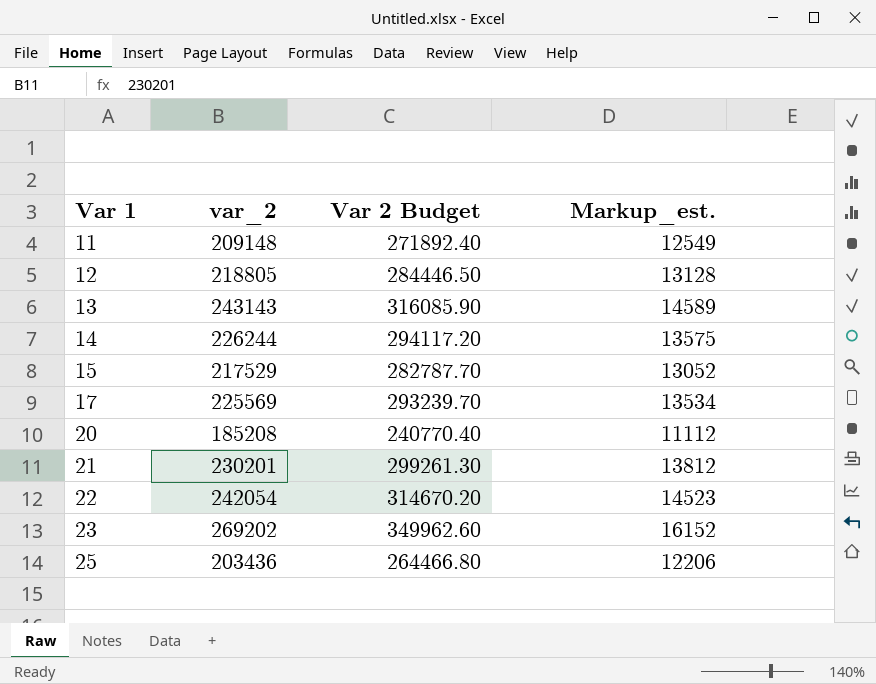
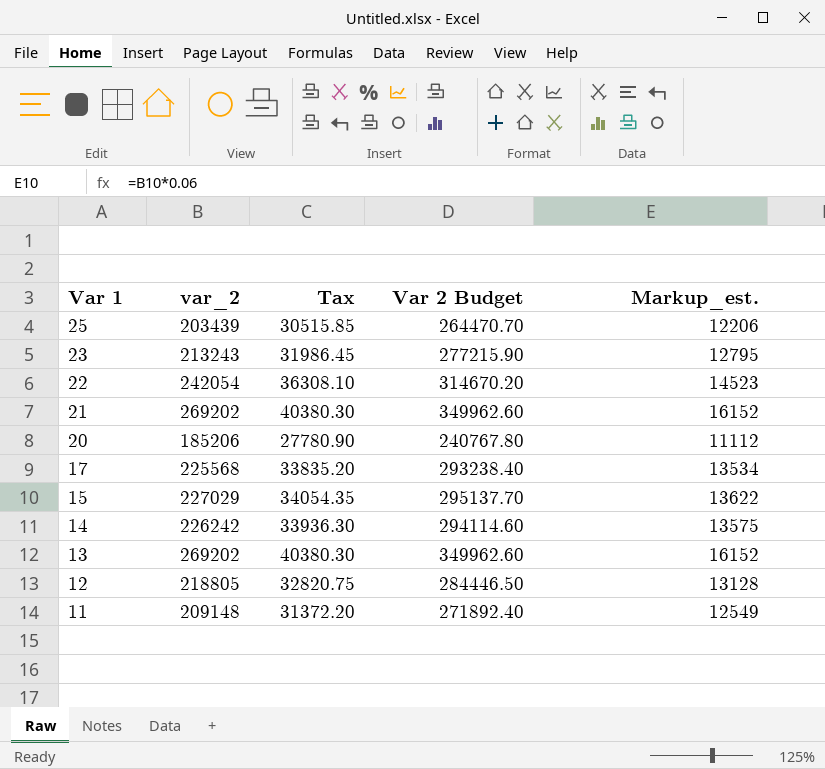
row order: Var 1 ascending -> Var 1 descending
column Tax | formula: none -> [var_2] * 0.15
25 | var_2: 203436 -> 203439
25 | Var 2 Budget: 264466.80 -> 264470.70
23 | var_2: 269202 -> 213243
23 | Var 2 Budget: 349962.60 -> 277215.90
23 | Markup_est.: 16152 -> 12795
21 | var_2: 230201 -> 269202
21 | Var 2 Budget: 299261.30 -> 349962.60
21 | Markup_est.: 13812 -> 16152
20 | var_2: 185208 -> 185206
20 | Var 2 Budget: 240770.40 -> 240767.80
17 | var_2: 225569 -> 225568
17 | Var 2 Budget: 293239.70 -> 293238.40
15 | var_2: 217529 -> 227029
15 | Var 2 Budget: 282787.70 -> 295137.70
15 | Markup_est.: 13052 -> 13622
14 | var_2: 226244 -> 226242
14 | Var 2 Budget: 294117.20 -> 294114.60
13 | var_2: 243143 -> 269202
13 | Var 2 Budget: 316085.90 -> 349962.60
13 | Markup_est.: 14589 -> 16152

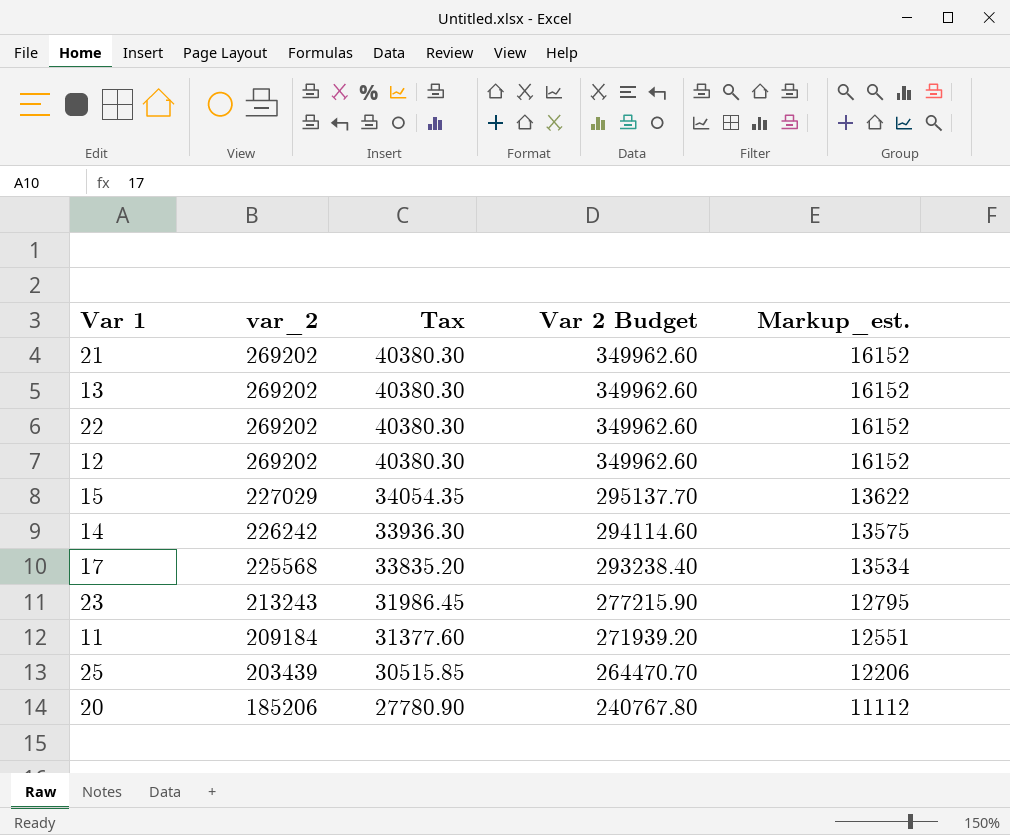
row order: Var 1 descending -> var_2 descending
22 | var_2: 242054 -> 269202
22 | Tax: 36308.10 -> 40380.30
22 | Var 2 Budget: 314670.20 -> 349962.60
22 | Markup_est.: 14523 -> 16152
12 | var_2: 218805 -> 269202
12 | Tax: 32820.75 -> 40380.30
12 | Var 2 Budget: 284446.50 -> 349962.60
12 | Markup_est.: 13128 -> 16152
11 | var_2: 209148 -> 209184
11 | Tax: 31372.20 -> 31377.60
11 | Var 2 Budget: 271892.40 -> 271939.20
11 | Markup_est.: 12549 -> 12551

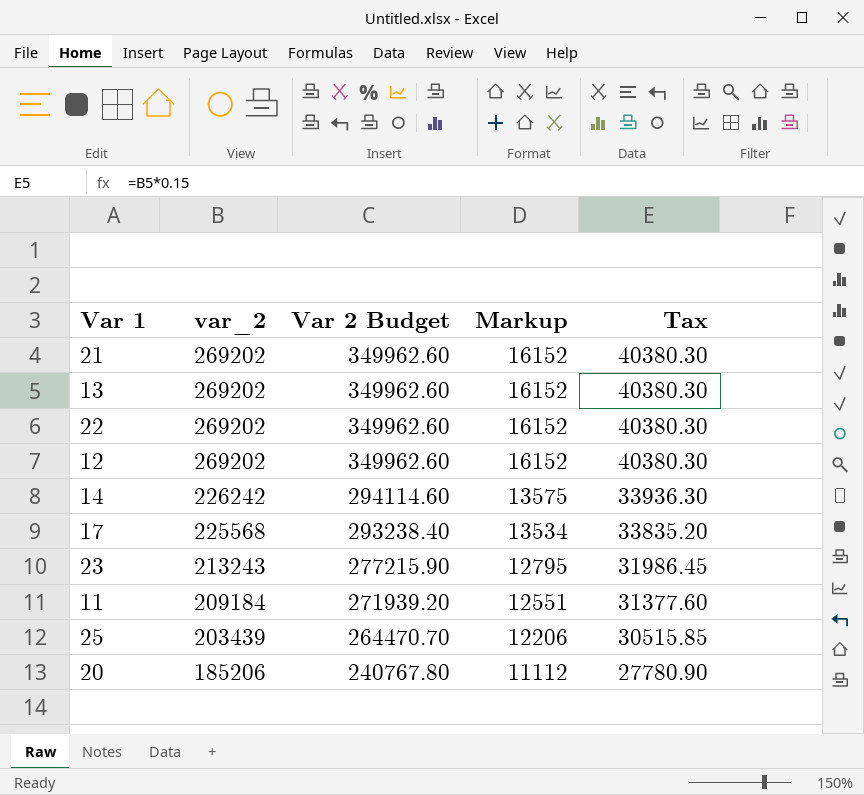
column name: Markup_est. -> Markup
column Tax | position: 3 -> 5
row 15: 227029 | 34054.35 | 295137.70 | 13622 -> none

